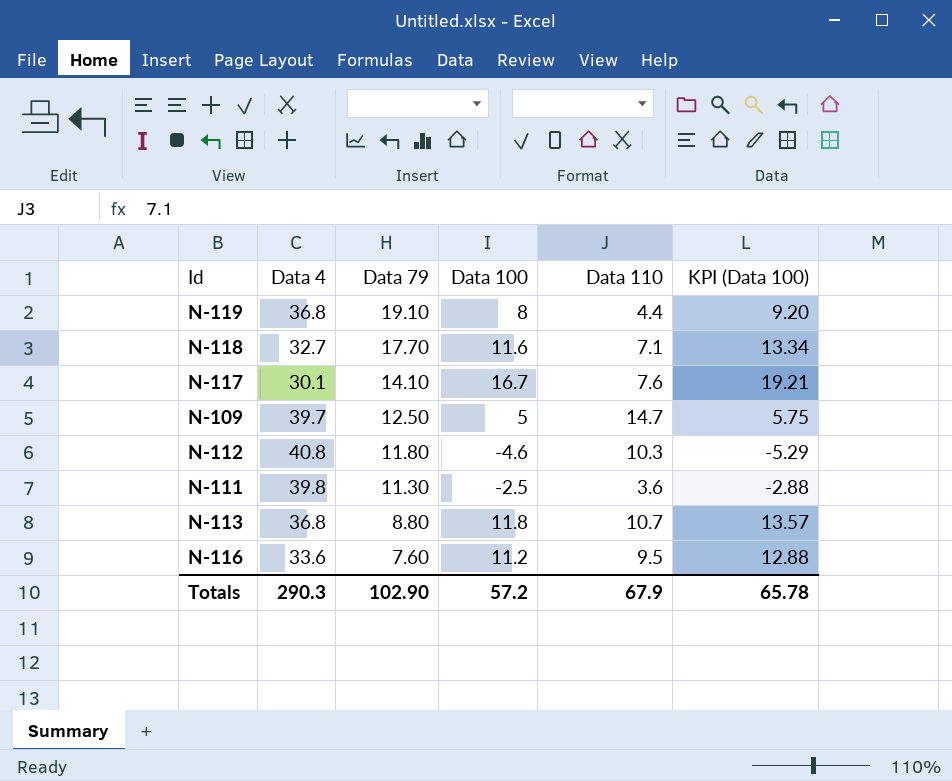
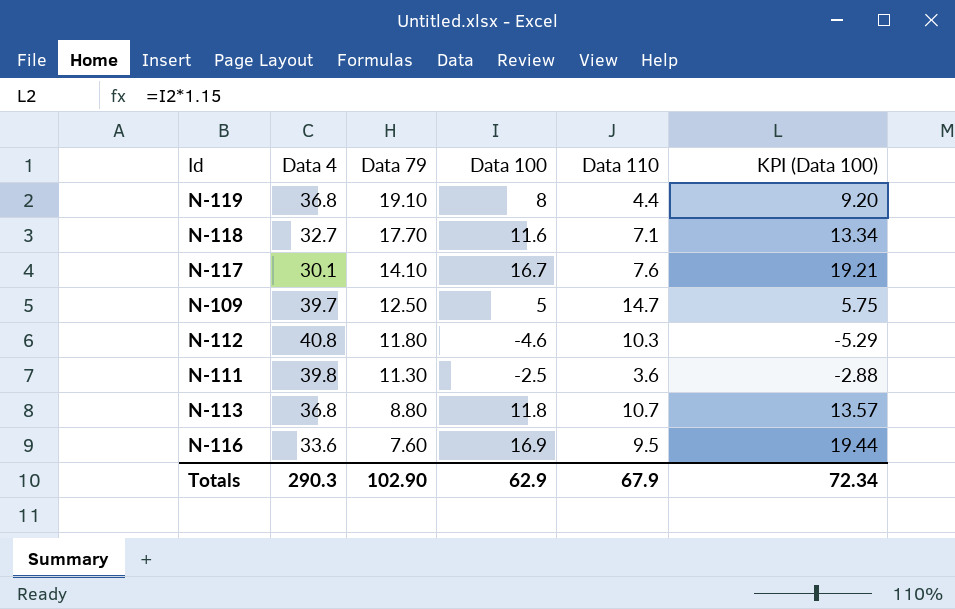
N-116 | Data 100: 11.2 -> 16.9
N-116 | KPI (Data 100): 12.88 -> 19.44
Totals | Data 100: 57.2 -> 62.9
Totals | KPI (Data 100): 65.78 -> 72.34

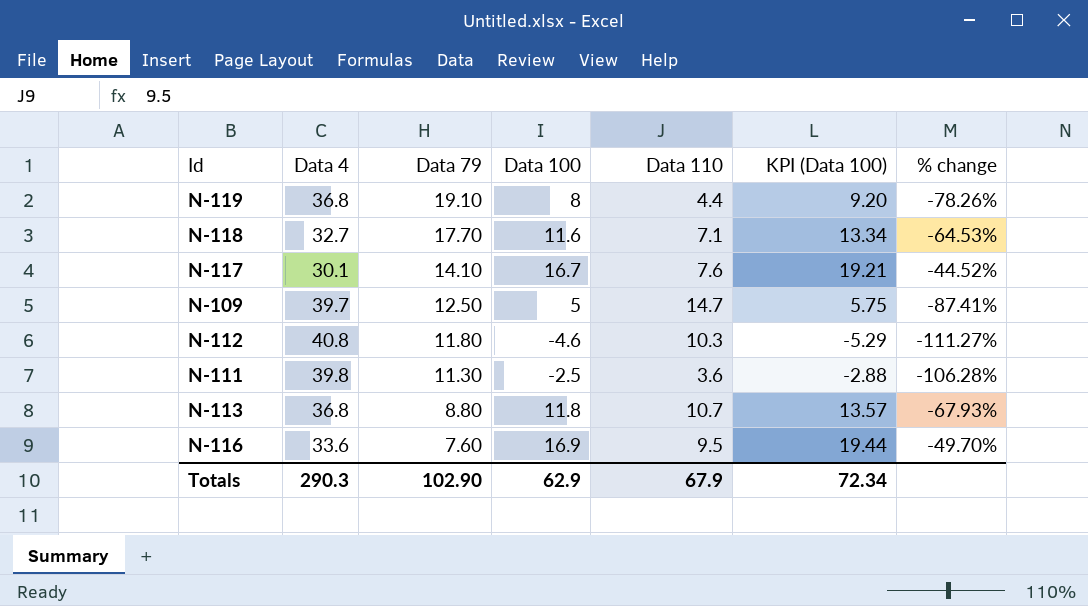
column % change | formula: none -> ([Data 100] - [Data 4]) / [Data 4]

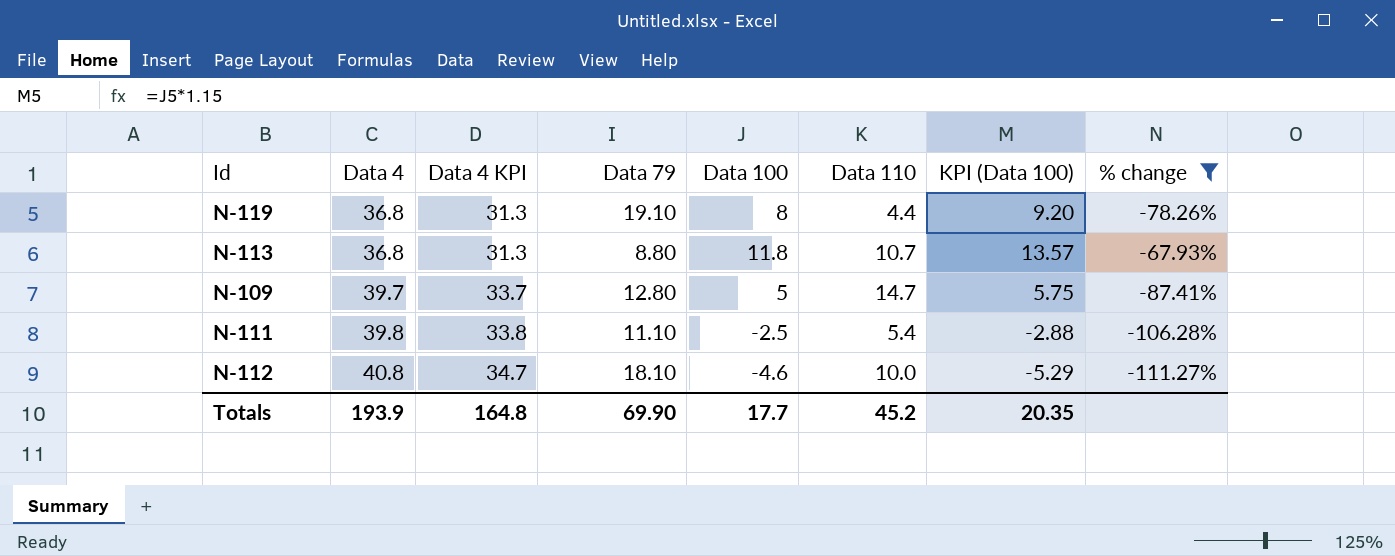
filter: none -> % change <= -67.93%
row order: Data 79 descending -> Data 4 ascending
column Data 4 KPI | formula: none -> [Data 4] * 0.85
N-109 | Data 79: 12.50 -> 12.80
N-111 | Data 79: 11.30 -> 11.10
N-111 | Data 110: 3.6 -> 5.4
N-112 | Data 79: 11.80 -> 18.10
N-112 | Data 110: 10.3 -> 10.0
Totals | Data 4: 290.3 -> 193.9
Totals | Data 79: 102.90 -> 69.90
Totals | Data 100: 62.9 -> 17.7
Totals | Data 110: 67.9 -> 45.2
Totals | KPI (Data 100): 72.34 -> 20.35

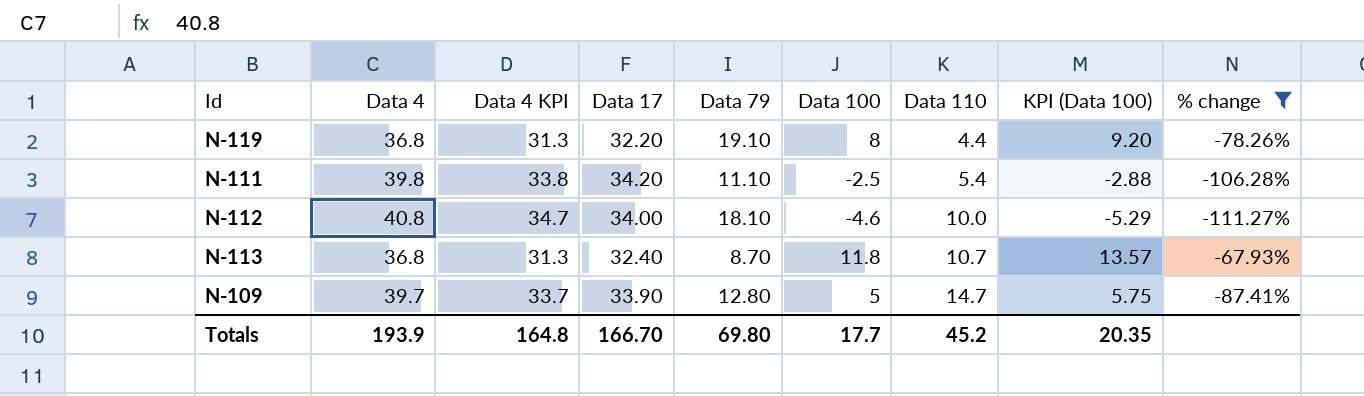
row order: Data 4 ascending -> Data 110 ascending
column Data 17 | position: none -> 4
N-113 | Data 79: 8.80 -> 8.70
Totals | Data 79: 69.90 -> 69.80

